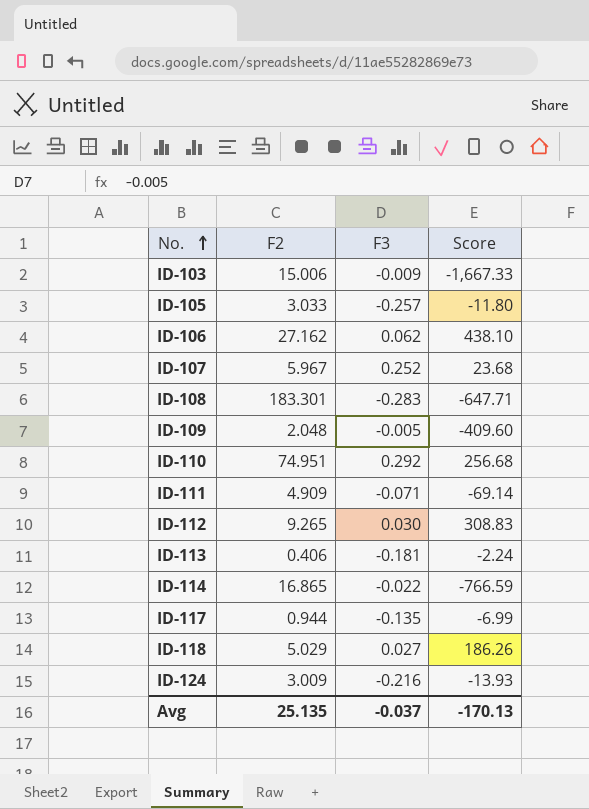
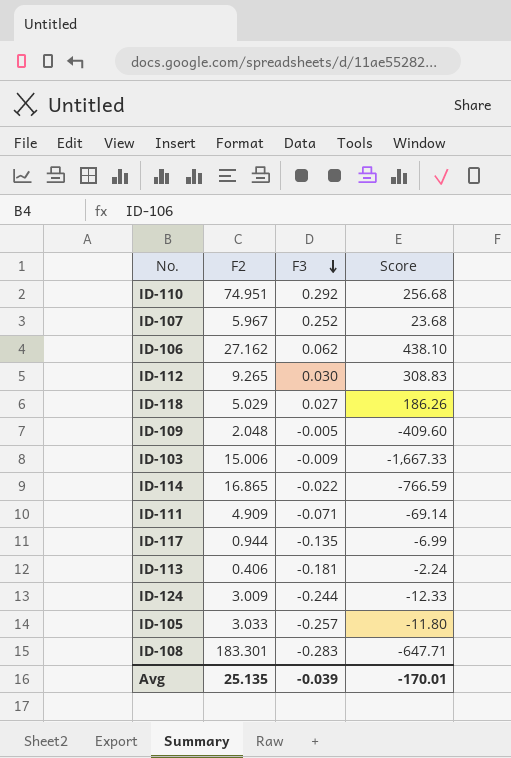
row order: No. ascending -> F3 descending
ID-124 | F3: -0.216 -> -0.244
ID-124 | Score: -13.93 -> -12.33
Avg | F3: -0.037 -> -0.039
Avg | Score: -170.13 -> -170.01

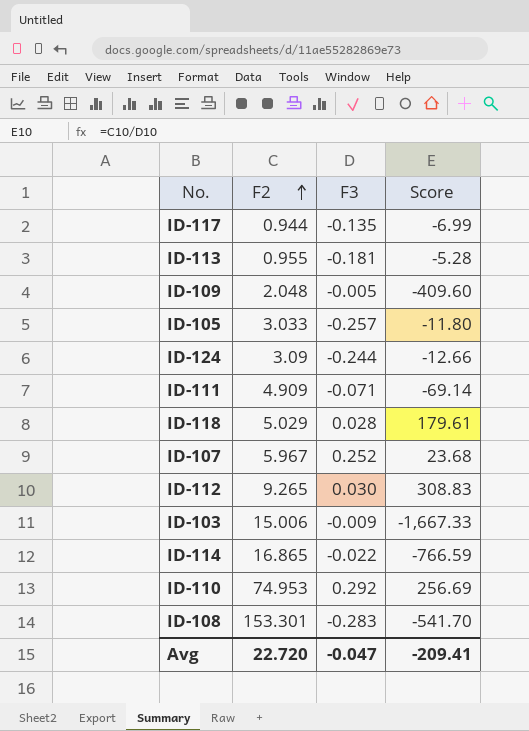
row order: F3 descending -> F2 ascending
row ID-106: 27.162 | 0.062 | 438.10 -> none
ID-113 | F2: 0.406 -> 0.955
ID-113 | Score: -2.24 -> -5.28
ID-124 | F2: 3.009 -> 3.09
ID-124 | Score: -12.33 -> -12.66
ID-118 | F3: 0.027 -> 0.028
ID-118 | Score: 186.26 -> 179.61
ID-110 | F2: 74.951 -> 74.953
ID-110 | Score: 256.68 -> 256.69
ID-108 | F2: 183.301 -> 153.301
ID-108 | Score: -647.71 -> -541.70
Avg | F2: 25.135 -> 22.720
Avg | F3: -0.039 -> -0.047
Avg | Score: -170.01 -> -209.41

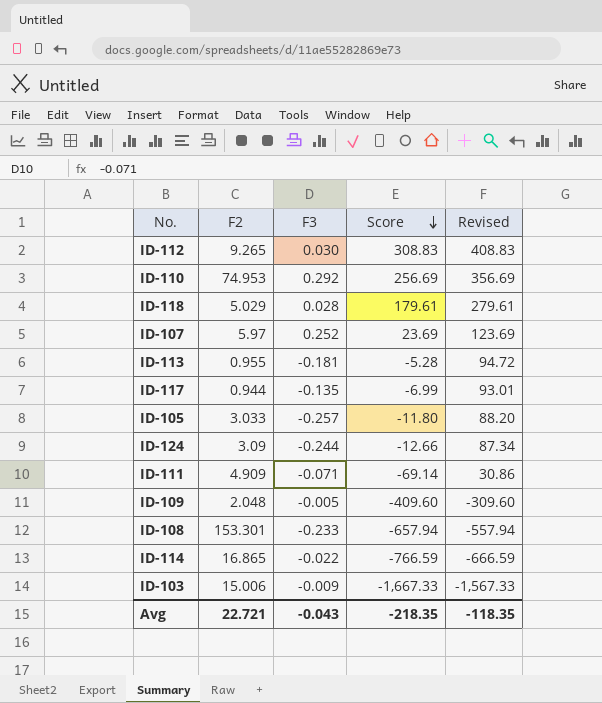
row order: F2 ascending -> Score descending
column Revised | formula: none -> [Score] + 100
ID-107 | F2: 5.967 -> 5.97
ID-107 | Score: 23.68 -> 23.69
ID-108 | F3: -0.283 -> -0.233
ID-108 | Score: -541.70 -> -657.94
Avg | F2: 22.720 -> 22.721
Avg | F3: -0.047 -> -0.043
Avg | Score: -209.41 -> -218.35

